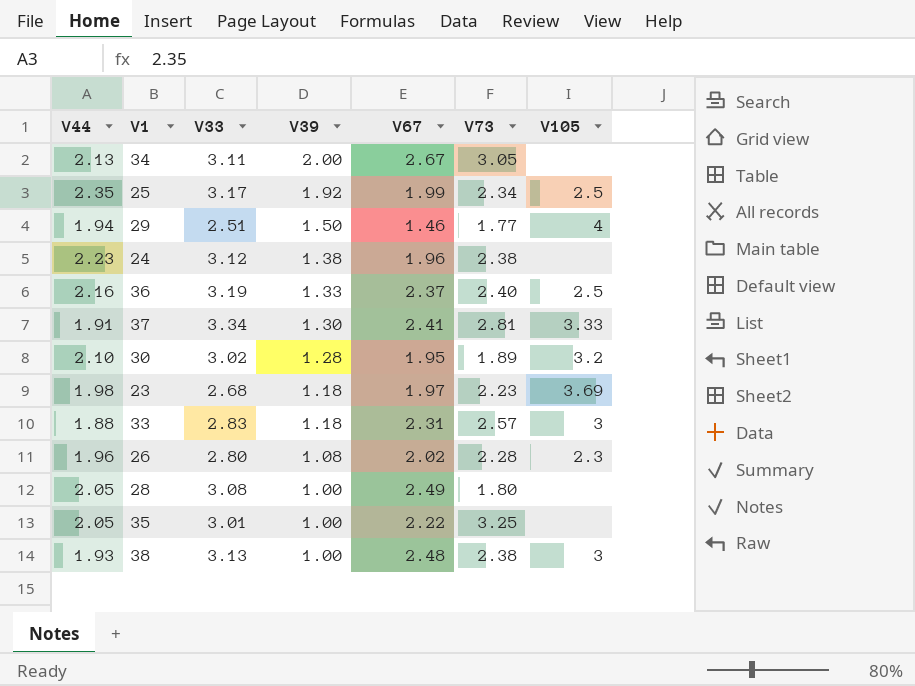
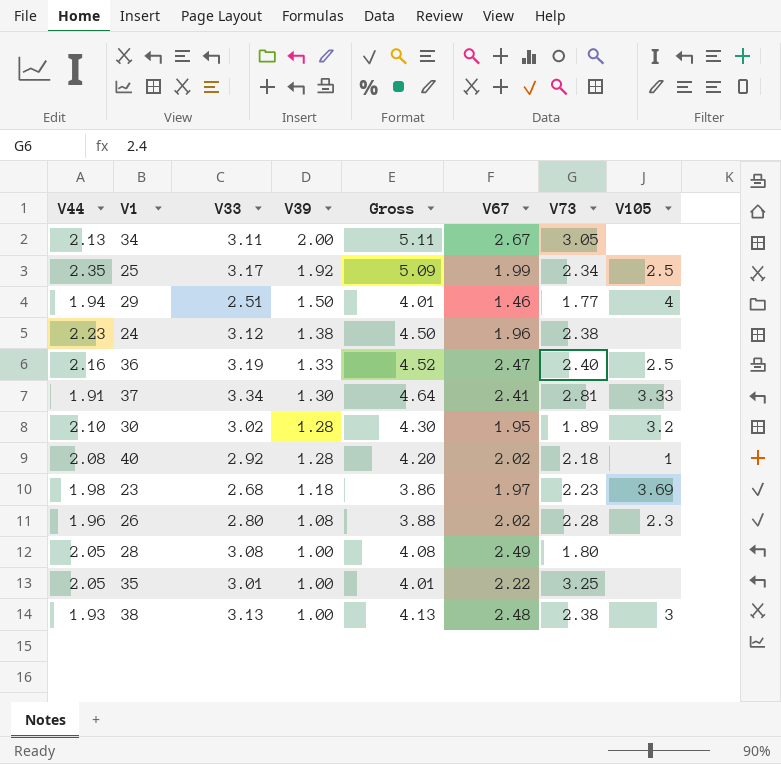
column Gross | formula: none -> [V33] + [V39]
row 33: 1.88 | 2.83 | 1.18 | 2.31 | 2.57 | 3 -> none
36 | V67: 2.37 -> 2.47
row 40: none -> 2.08 | 2.92 | 1.28 | 4.20 | 2.02 | 2.18 | 1

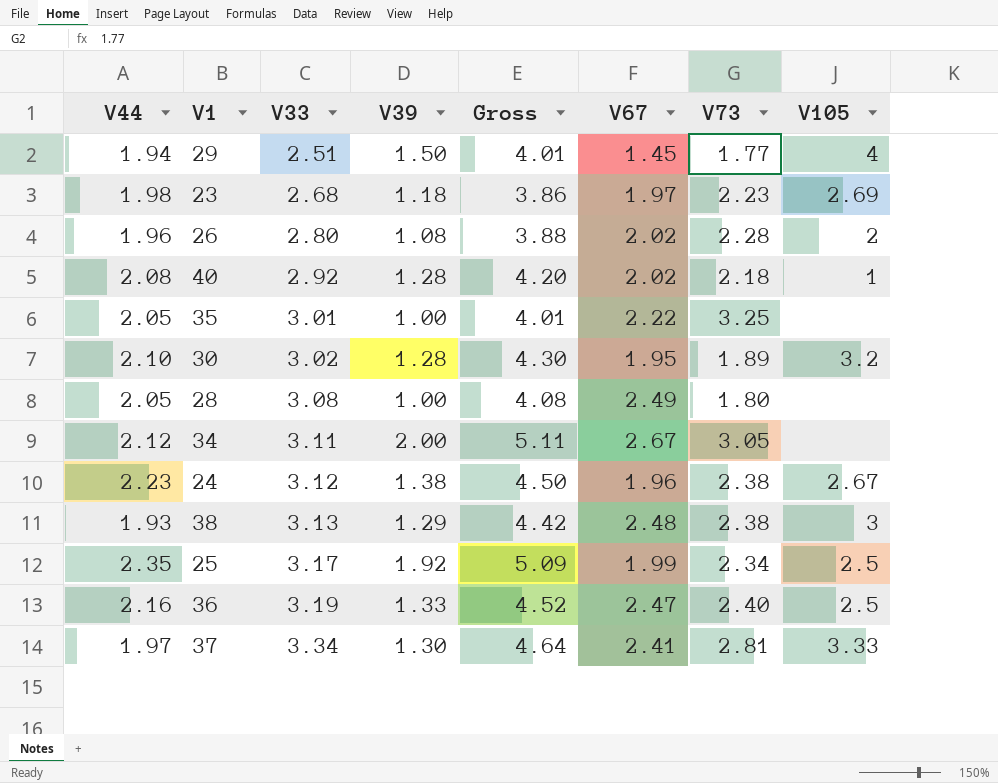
row order: V39 descending -> V33 ascending
29 | V67: 1.46 -> 1.45
23 | V105: 3.69 -> 2.69
26 | V105: 2.3 -> 2
34 | V44: 2.13 -> 2.12
24 | V105: none -> 2.67
38 | V39: 1.00 -> 1.29
38 | Gross: 4.13 -> 4.42
37 | V44: 1.91 -> 1.97

